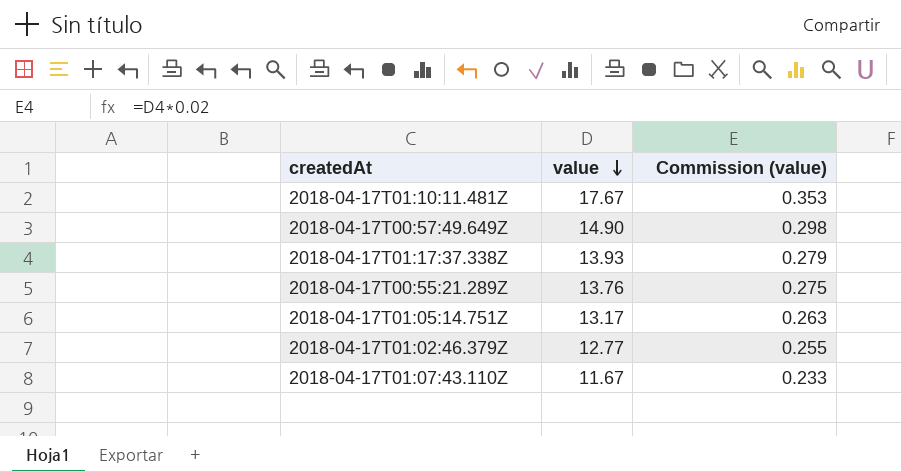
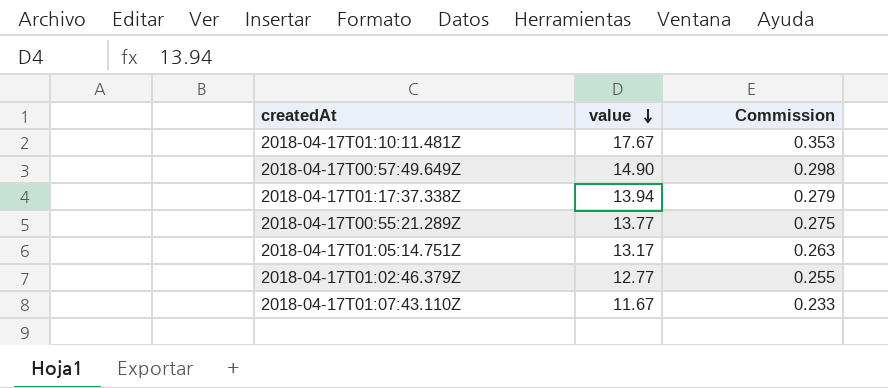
column name: Commission (value) -> Commission
2018-04-17T01:17:37.338Z | value: 13.93 -> 13.94
2018-04-17T00:55:21.289Z | value: 13.76 -> 13.77

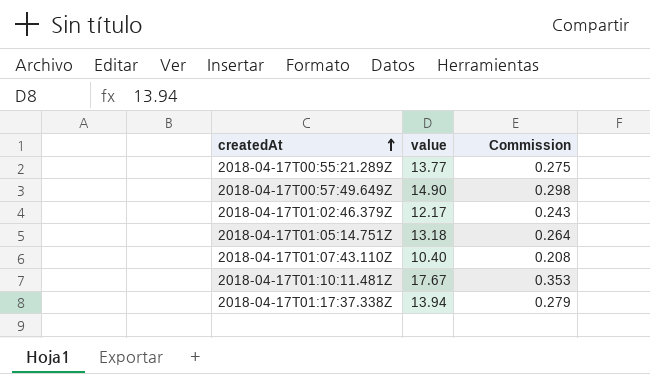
row order: value descending -> createdAt ascending
2018-04-17T01:02:46.379Z | value: 12.77 -> 12.17
2018-04-17T01:02:46.379Z | Commission: 0.255 -> 0.243
2018-04-17T01:05:14.751Z | value: 13.17 -> 13.18
2018-04-17T01:05:14.751Z | Commission: 0.263 -> 0.264
2018-04-17T01:07:43.110Z | value: 11.67 -> 10.40
2018-04-17T01:07:43.110Z | Commission: 0.233 -> 0.208

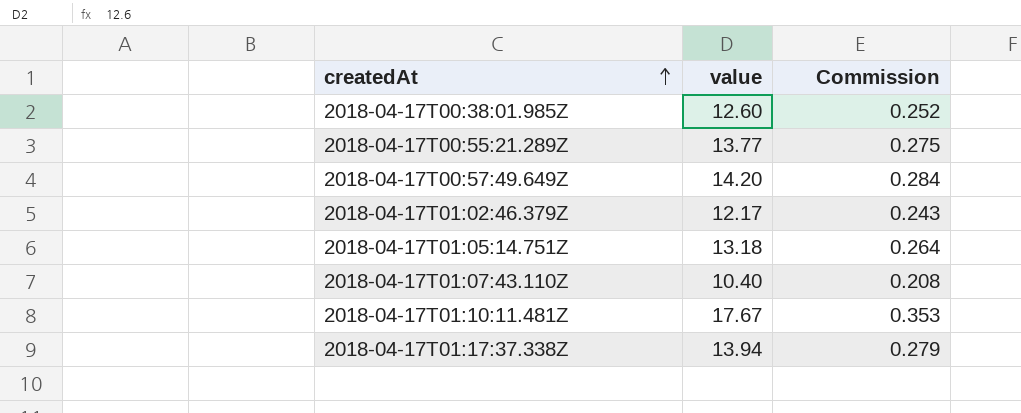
row 2018-04-17T00:38:01.985Z: none -> 12.60 | 0.252
2018-04-17T00:57:49.649Z | value: 14.90 -> 14.20
2018-04-17T00:57:49.649Z | Commission: 0.298 -> 0.284

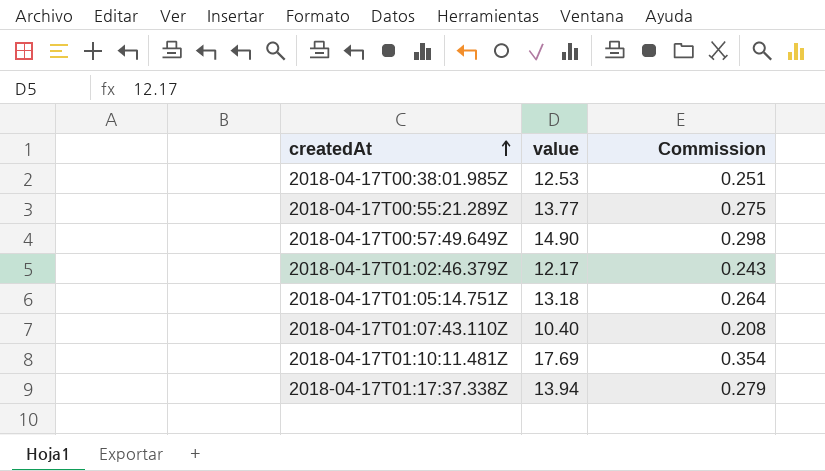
2018-04-17T00:38:01.985Z | value: 12.60 -> 12.53
2018-04-17T00:38:01.985Z | Commission: 0.252 -> 0.251
2018-04-17T00:57:49.649Z | value: 14.20 -> 14.90
2018-04-17T00:57:49.649Z | Commission: 0.284 -> 0.298
2018-04-17T01:10:11.481Z | value: 17.67 -> 17.69
2018-04-17T01:10:11.481Z | Commission: 0.353 -> 0.354

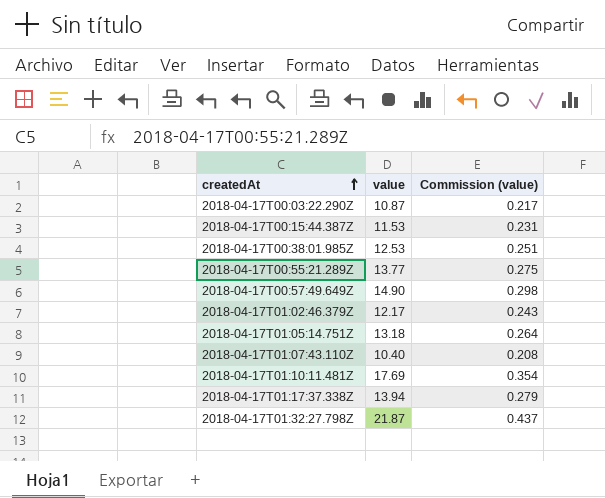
column name: Commission -> Commission (value)
row 2018-04-17T00:03:22.290Z: none -> 10.87 | 0.217
row 2018-04-17T00:15:44.387Z: none -> 11.53 | 0.231
row 2018-04-17T01:32:27.798Z: none -> 21.87 | 0.437

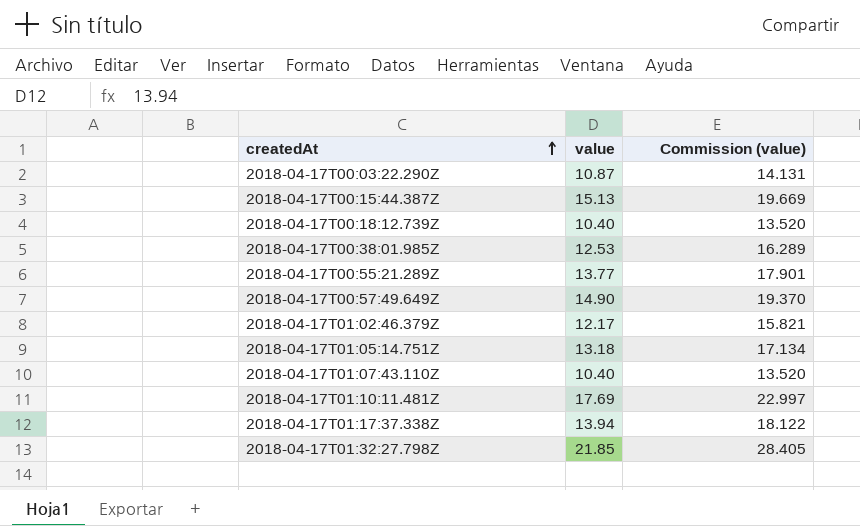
column Commission (value) | formula: [value] * 0.02 -> [value] * 1.3
2018-04-17T00:15:44.387Z | value: 11.53 -> 15.13
row 2018-04-17T00:18:12.739Z: none -> 10.40 | 13.520
2018-04-17T01:32:27.798Z | value: 21.87 -> 21.85

